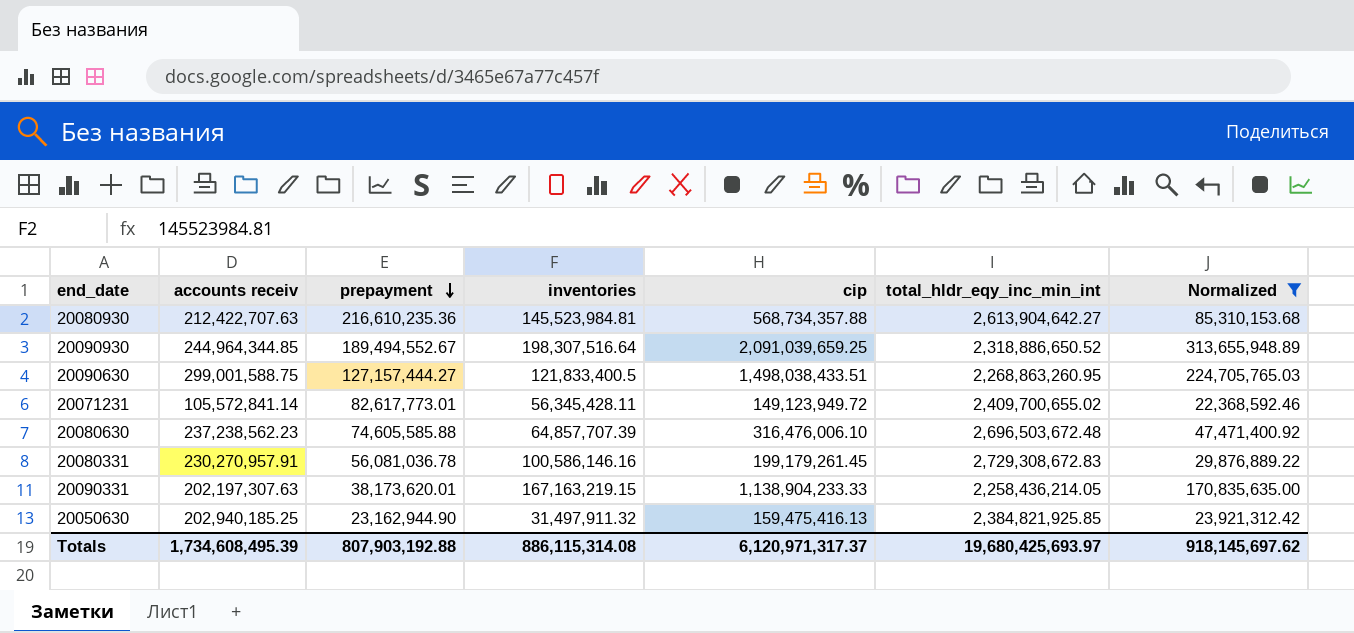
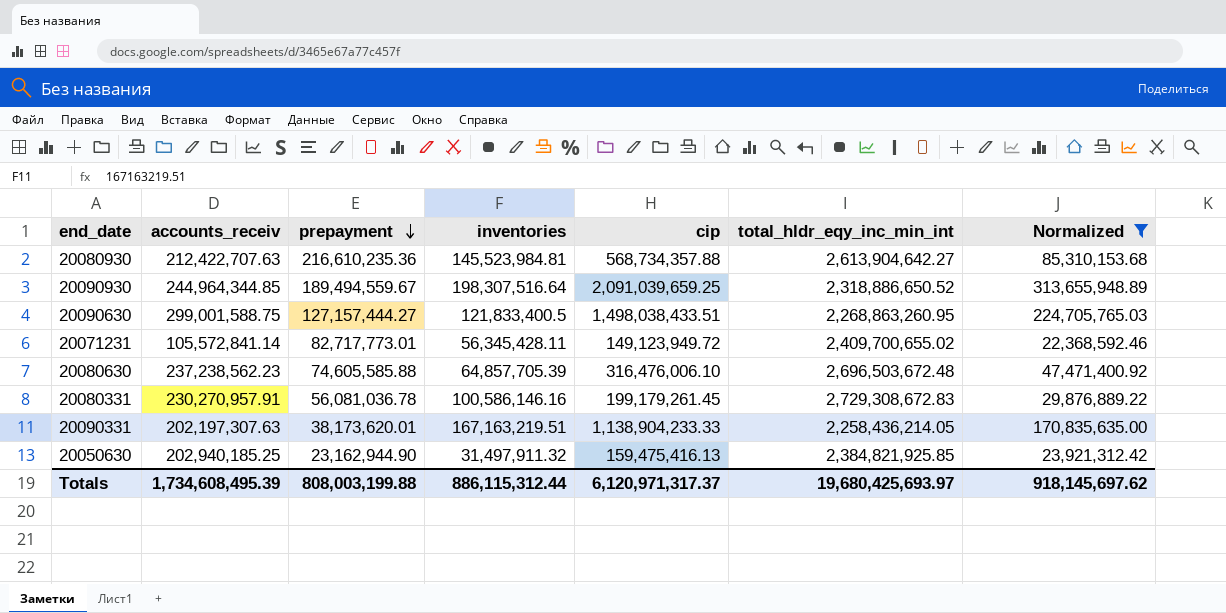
column name: accounts receiv -> accounts_receiv
20090930 | prepayment: 189,494,552.67 -> 189,494,559.67
20071231 | prepayment: 82,617,773.01 -> 82,717,773.01
20080630 | inventories: 64,857,707.39 -> 64,857,705.39
20090331 | inventories: 167,163,219.15 -> 167,163,219.51
Totals | prepayment: 807,903,192.88 -> 808,003,199.88
Totals | inventories: 886,115,314.08 -> 886,115,312.44

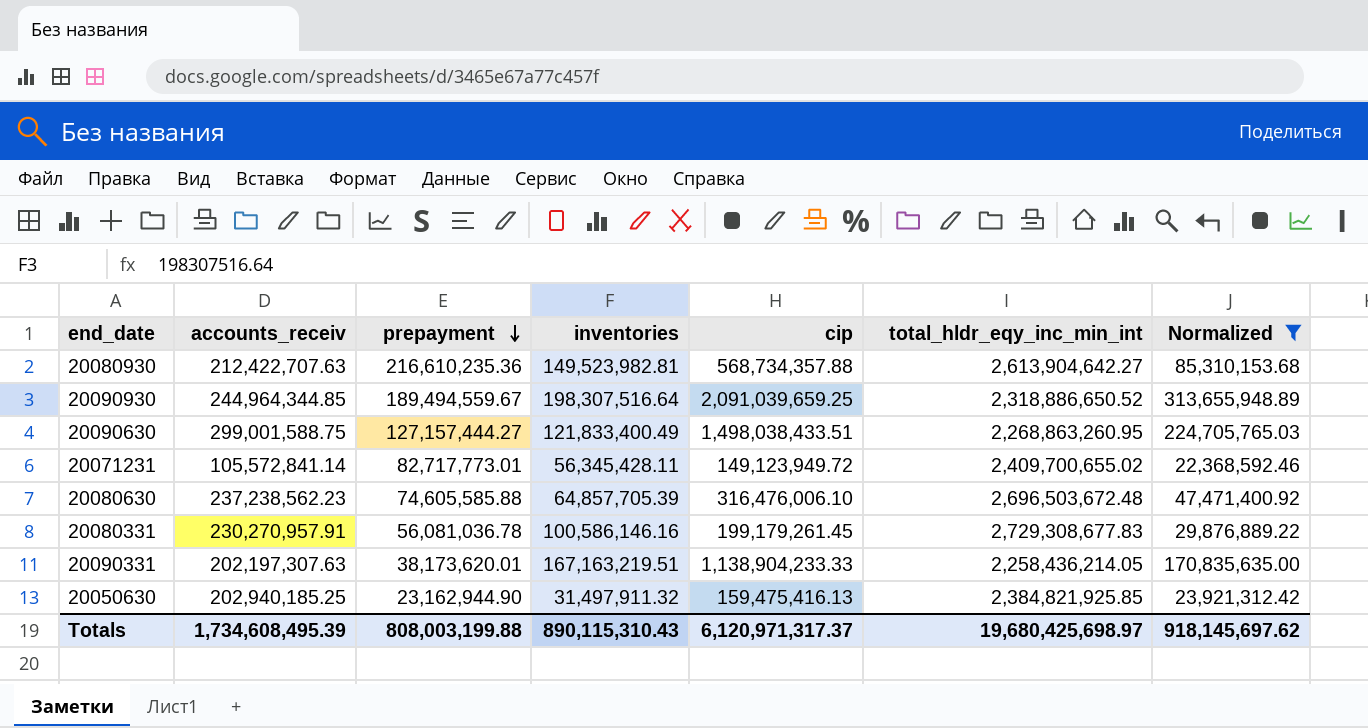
20080930 | inventories: 145,523,984.81 -> 149,523,982.81
20090630 | inventories: 121,833,400.5 -> 121,833,400.49
20080331 | total_hldr_eqy_inc_min_int: 2,729,308,672.83 -> 2,729,308,677.83
Totals | inventories: 886,115,312.44 -> 890,115,310.43
Totals | total_hldr_eqy_inc_min_int: 19,680,425,693.97 -> 19,680,425,698.97

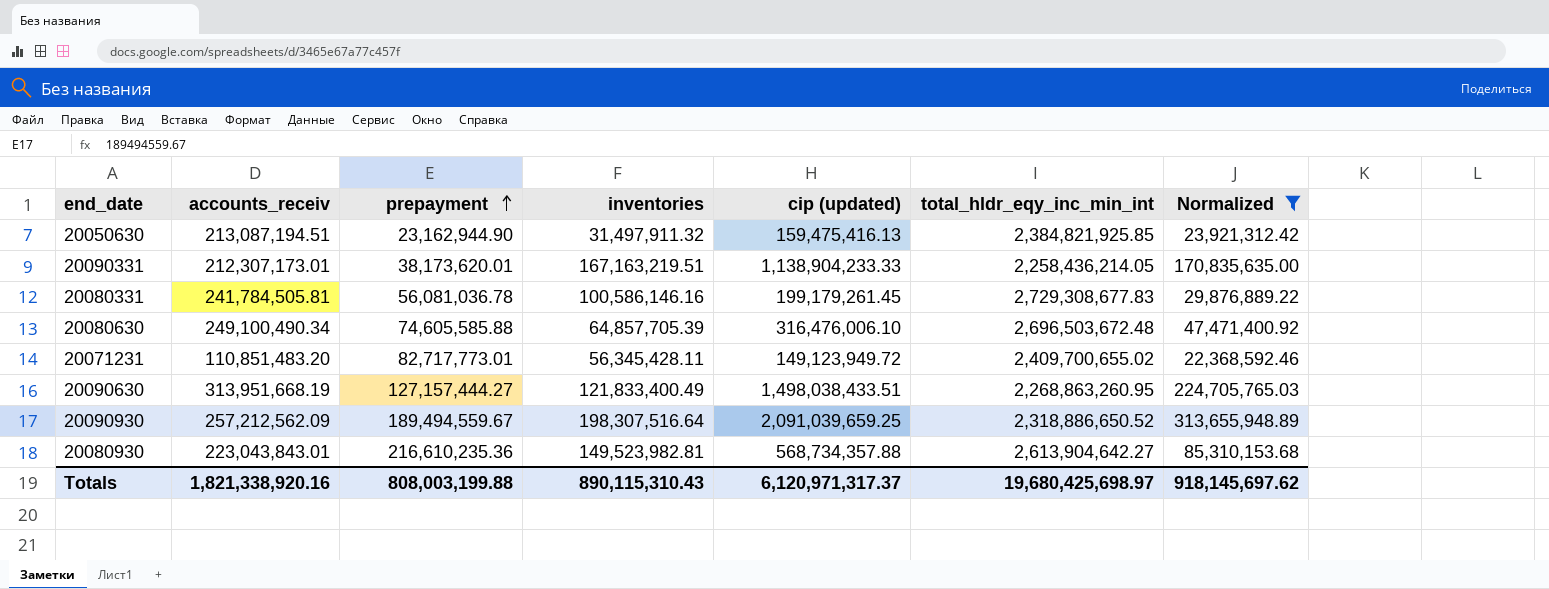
row order: prepayment descending -> prepayment ascending
column name: cip -> cip (updated)
20050630 | accounts_receiv: 202,940,185.25 -> 213,087,194.51
20090331 | accounts_receiv: 202,197,307.63 -> 212,307,173.01
20080331 | accounts_receiv: 230,270,957.91 -> 241,784,505.81
20080630 | accounts_receiv: 237,238,562.23 -> 249,100,490.34
20071231 | accounts_receiv: 105,572,841.14 -> 110,851,483.20
20090630 | accounts_receiv: 299,001,588.75 -> 313,951,668.19
20090930 | accounts_receiv: 244,964,344.85 -> 257,212,562.09
20080930 | accounts_receiv: 212,422,707.63 -> 223,043,843.01
Totals | accounts_receiv: 1,734,608,495.39 -> 1,821,338,920.16

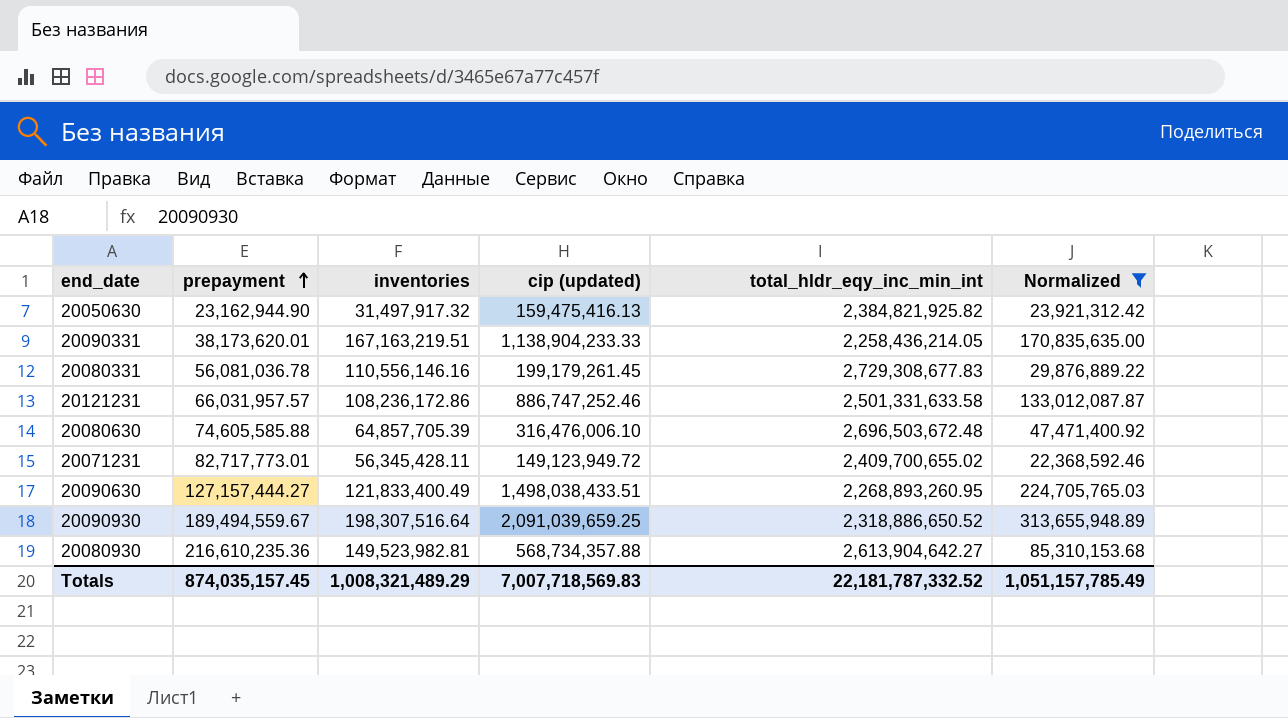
column accounts_receiv | position: 2 -> none
20050630 | inventories: 31,497,911.32 -> 31,497,917.32
20050630 | total_hldr_eqy_inc_min_int: 2,384,821,925.85 -> 2,384,821,925.82
20080331 | inventories: 100,586,146.16 -> 110,556,146.16
row 20121231: none -> 66,031,957.57 | 108,236,172.86 | 886,747,252.46 | 2,501,331,633.58 | 133,012,087.87
20090630 | total_hldr_eqy_inc_min_int: 2,268,863,260.95 -> 2,268,893,260.95
Totals | prepayment: 808,003,199.88 -> 874,035,157.45
Totals | inventories: 890,115,310.43 -> 1,008,321,489.29
Totals | cip (updated): 6,120,971,317.37 -> 7,007,718,569.83
Totals | total_hldr_eqy_inc_min_int: 19,680,425,698.97 -> 22,181,787,332.52
Totals | Normalized: 918,145,697.62 -> 1,051,157,785.49

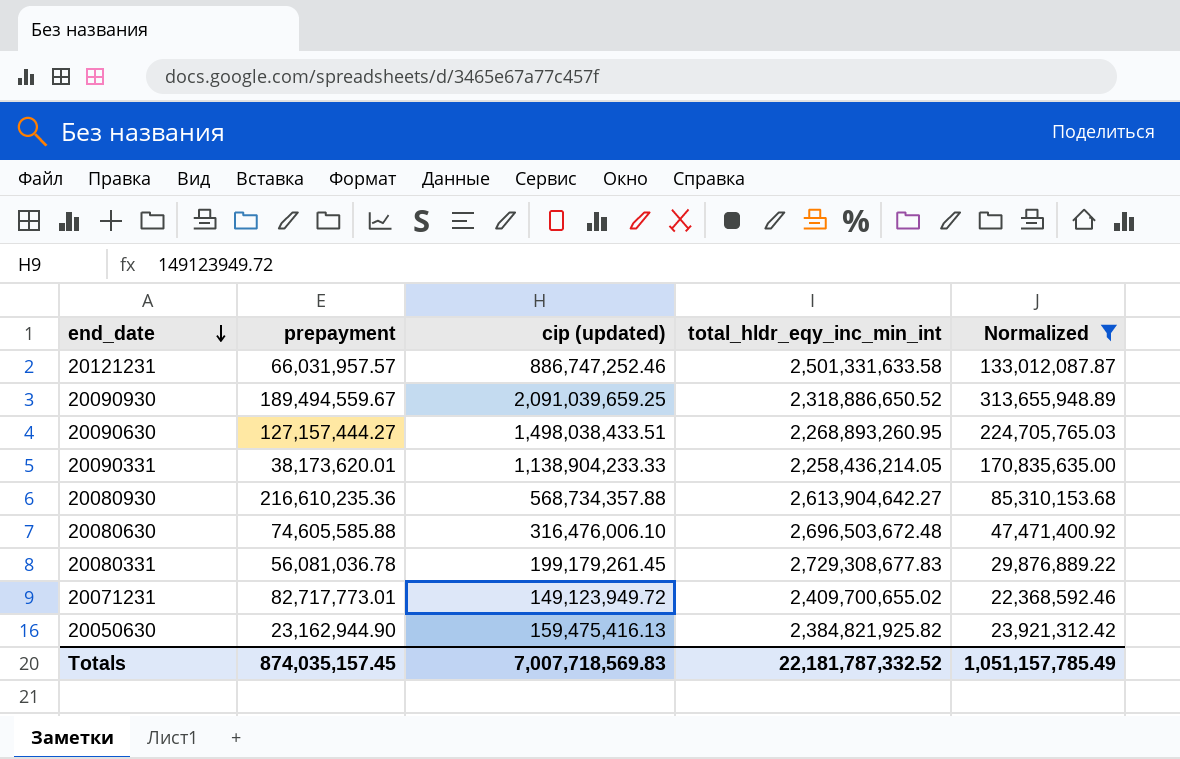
row order: prepayment ascending -> end_date descending
column inventories | position: 3 -> none

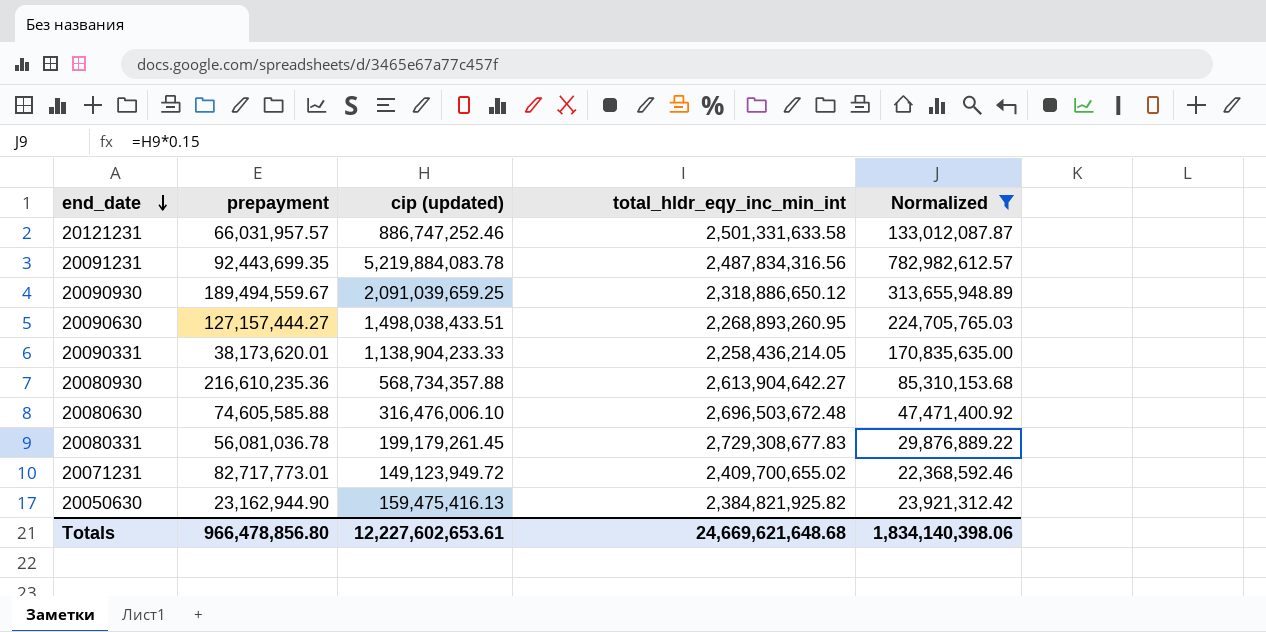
row 20091231: none -> 92,443,699.35 | 5,219,884,083.78 | 2,487,834,316.56 | 782,982,612.57
20090930 | total_hldr_eqy_inc_min_int: 2,318,886,650.52 -> 2,318,886,650.12
Totals | prepayment: 874,035,157.45 -> 966,478,856.80
Totals | cip (updated): 7,007,718,569.83 -> 12,227,602,653.61
Totals | total_hldr_eqy_inc_min_int: 22,181,787,332.52 -> 24,669,621,648.68
Totals | Normalized: 1,051,157,785.49 -> 1,834,140,398.06

